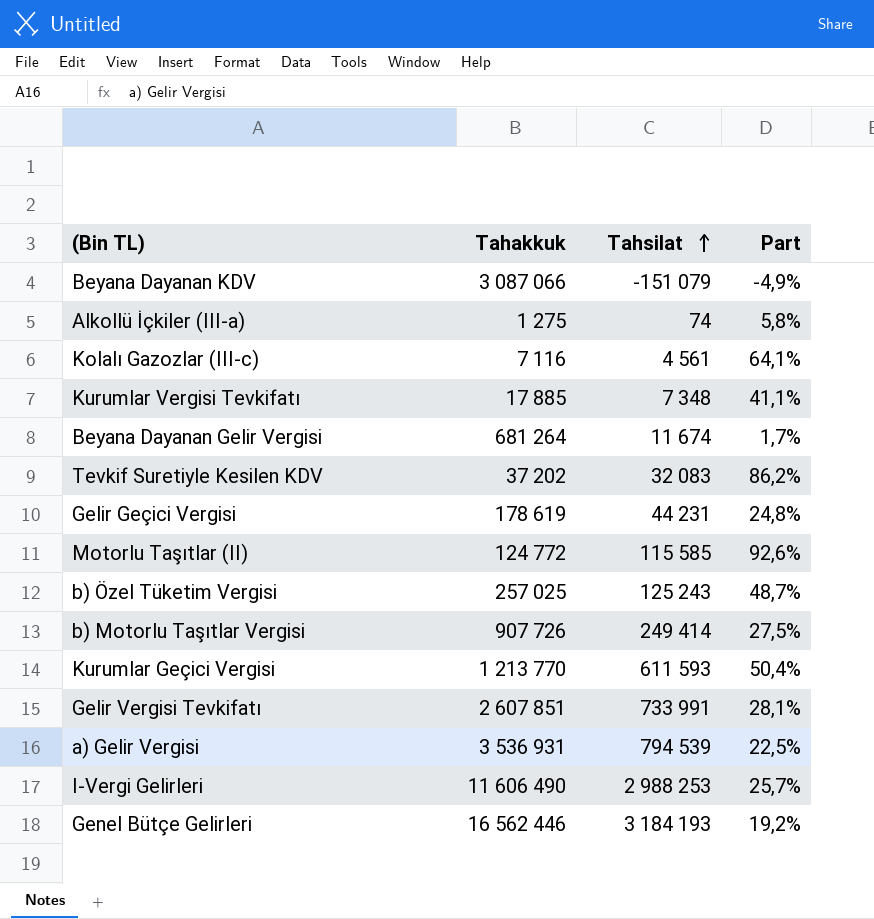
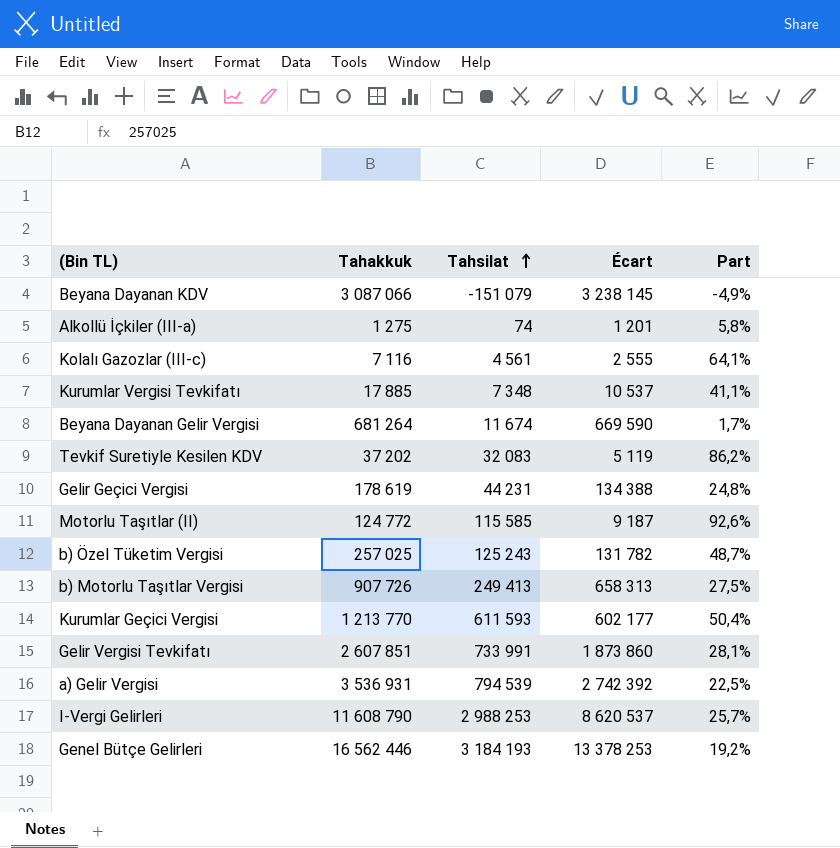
column Écart | formula: none -> [Tahakkuk] - [Tahsilat]
b) Motorlu Taşıtlar Vergisi | Tahsilat: 249 414 -> 249 413
I-Vergi Gelirleri | Tahakkuk: 11 606 490 -> 11 608 790

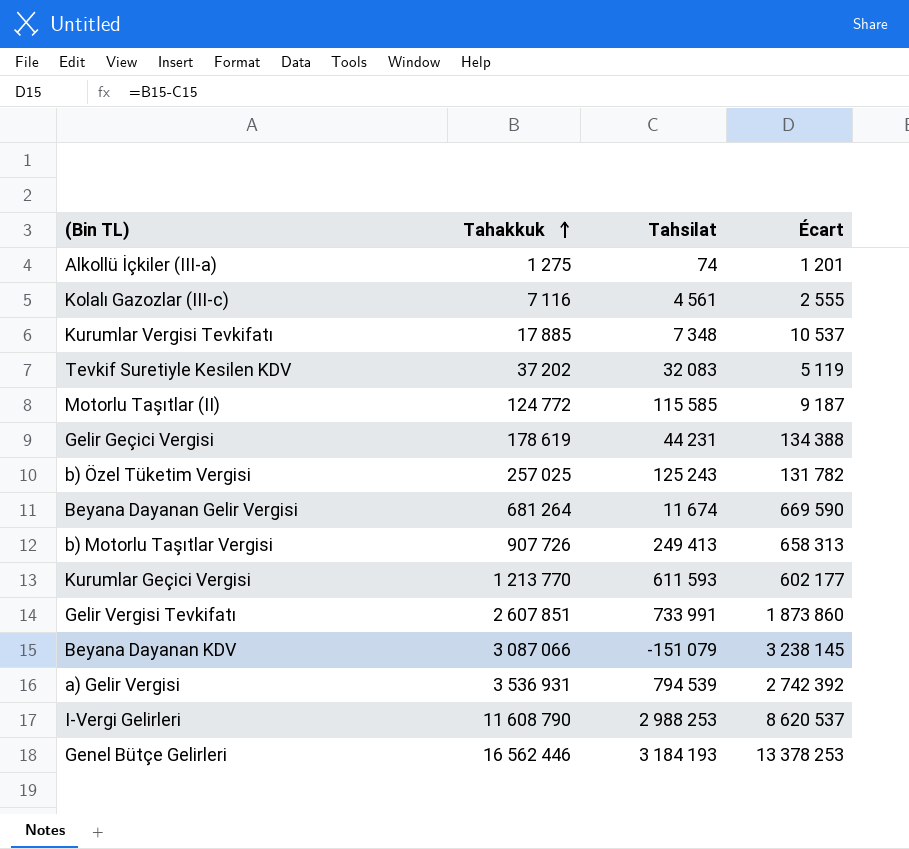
row order: Tahsilat ascending -> Tahakkuk ascending
column Part | formula: [Tahsilat] / [Tahakkuk] -> none

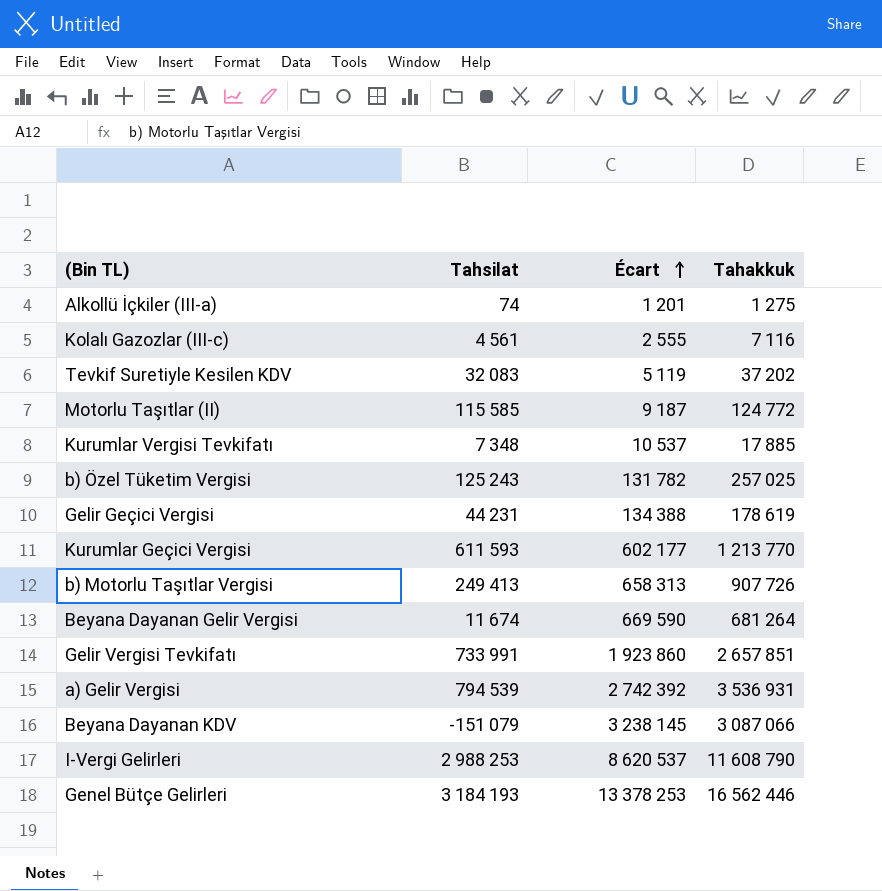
row order: Tahakkuk ascending -> Écart ascending
column Tahakkuk | position: 2 -> 4
Gelir Vergisi Tevkifatı | Écart: 1 873 860 -> 1 923 860
Gelir Vergisi Tevkifatı | Tahakkuk: 2 607 851 -> 2 657 851

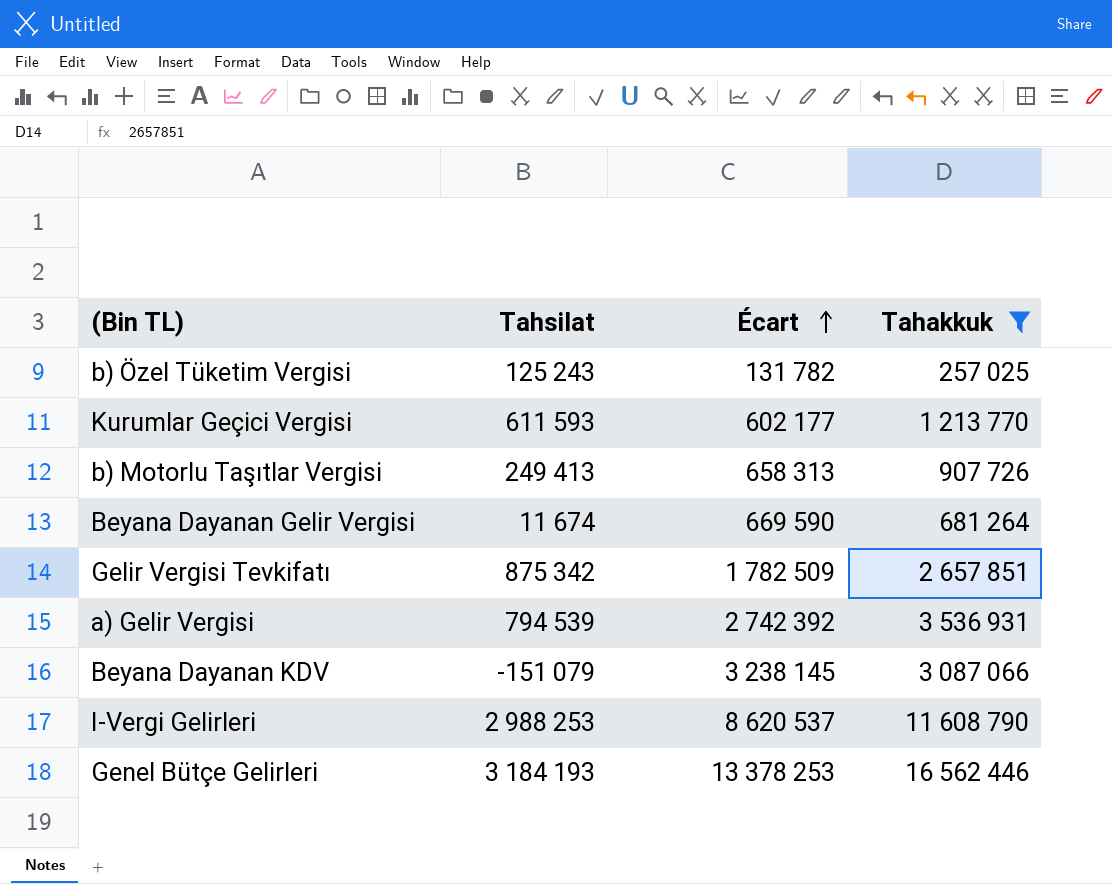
filter: none -> Tahakkuk >= 257 025
Gelir Vergisi Tevkifatı | Tahsilat: 733 991 -> 875 342
Gelir Vergisi Tevkifatı | Écart: 1 923 860 -> 1 782 509

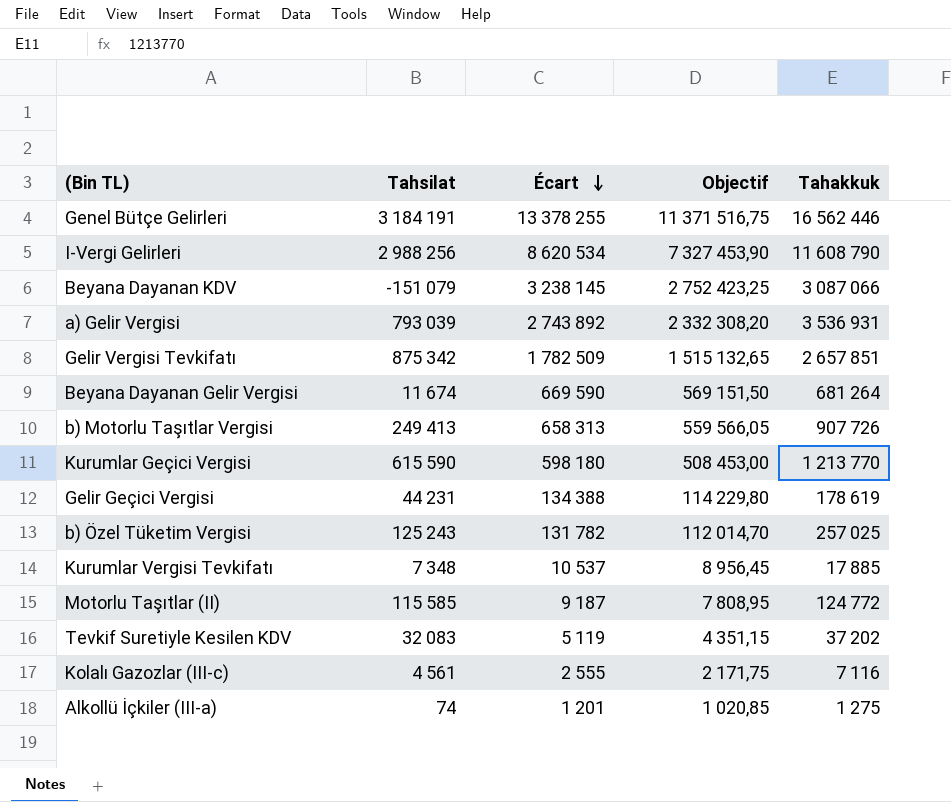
filter: Tahakkuk >= 257 025 -> none
row order: Écart ascending -> Écart descending
column Objectif | formula: none -> [Écart] * 0,85
Genel Bütçe Gelirleri | Tahsilat: 3 184 193 -> 3 184 191
Genel Bütçe Gelirleri | Écart: 13 378 253 -> 13 378 255
I-Vergi Gelirleri | Tahsilat: 2 988 253 -> 2 988 256
I-Vergi Gelirleri | Écart: 8 620 537 -> 8 620 534
a) Gelir Vergisi | Tahsilat: 794 539 -> 793 039
a) Gelir Vergisi | Écart: 2 742 392 -> 2 743 892
Kurumlar Geçici Vergisi | Tahsilat: 611 593 -> 615 590
Kurumlar Geçici Vergisi | Écart: 602 177 -> 598 180

